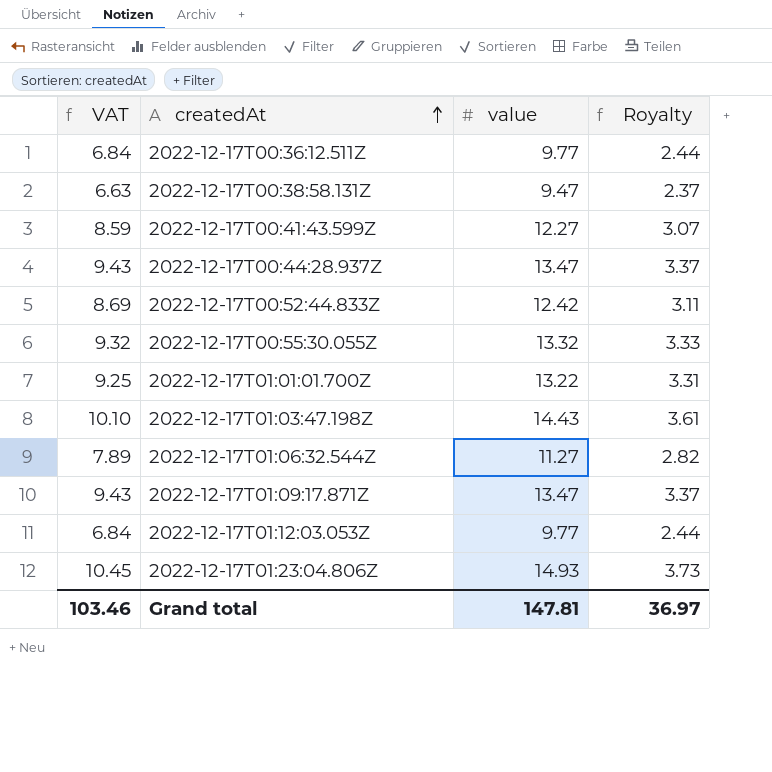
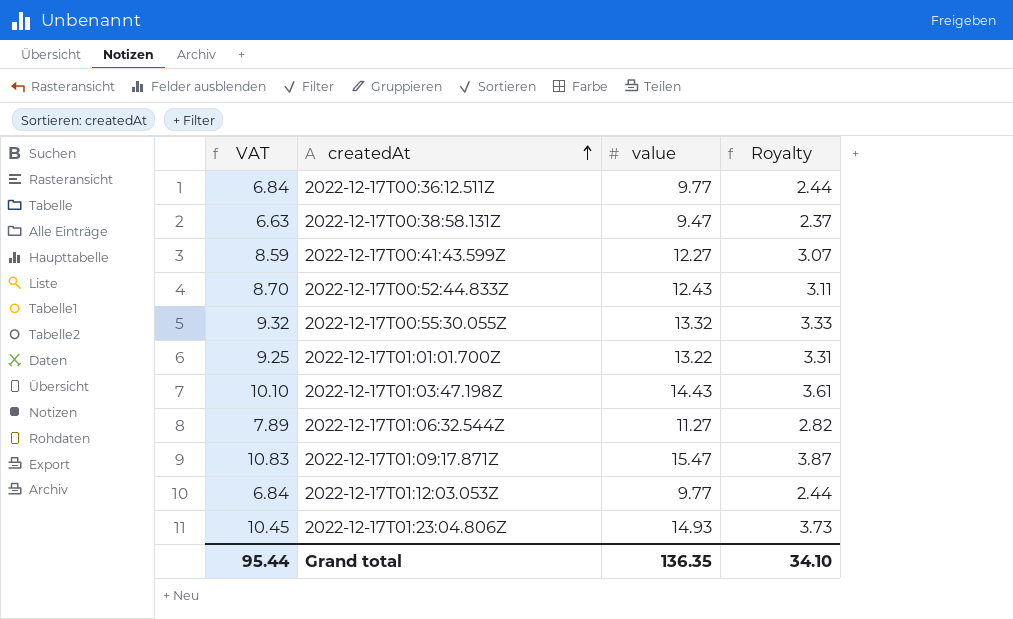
row 2022-12-17T00:44:28.937Z: 9.43 | 13.47 | 3.37 -> none
2022-12-17T00:52:44.833Z | VAT: 8.69 -> 8.70
2022-12-17T00:52:44.833Z | value: 12.42 -> 12.43
2022-12-17T01:09:17.871Z | VAT: 9.43 -> 10.83
2022-12-17T01:09:17.871Z | value: 13.47 -> 15.47
2022-12-17T01:09:17.871Z | Royalty: 3.37 -> 3.87
Grand total | VAT: 103.46 -> 95.44
Grand total | value: 147.81 -> 136.35
Grand total | Royalty: 36.97 -> 34.10

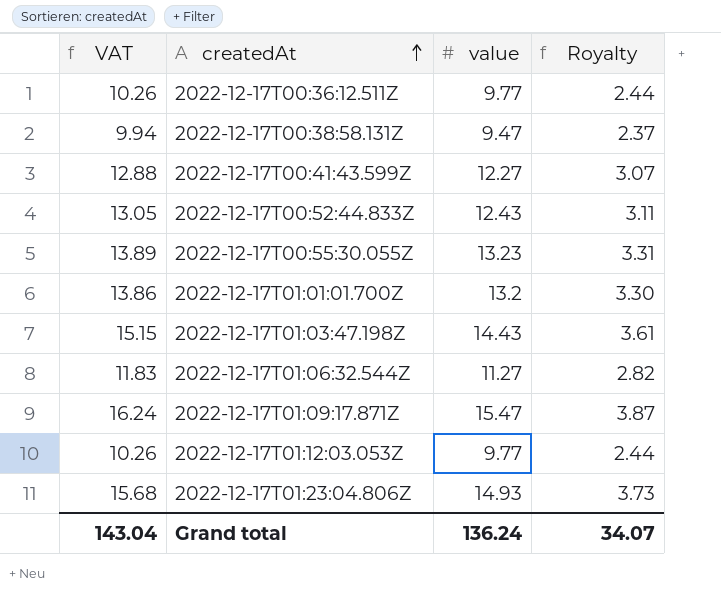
column VAT | formula: [value] * 0.7 -> [value] * 1.05
2022-12-17T00:55:30.055Z | value: 13.32 -> 13.23
2022-12-17T00:55:30.055Z | Royalty: 3.33 -> 3.31
2022-12-17T01:01:01.700Z | value: 13.22 -> 13.2
2022-12-17T01:01:01.700Z | Royalty: 3.31 -> 3.30
Grand total | VAT: 95.44 -> 143.04
Grand total | value: 136.35 -> 136.24
Grand total | Royalty: 34.10 -> 34.07

